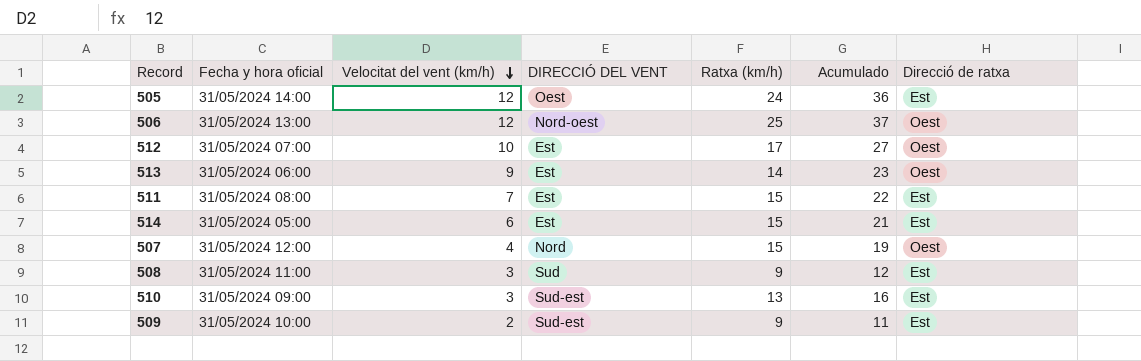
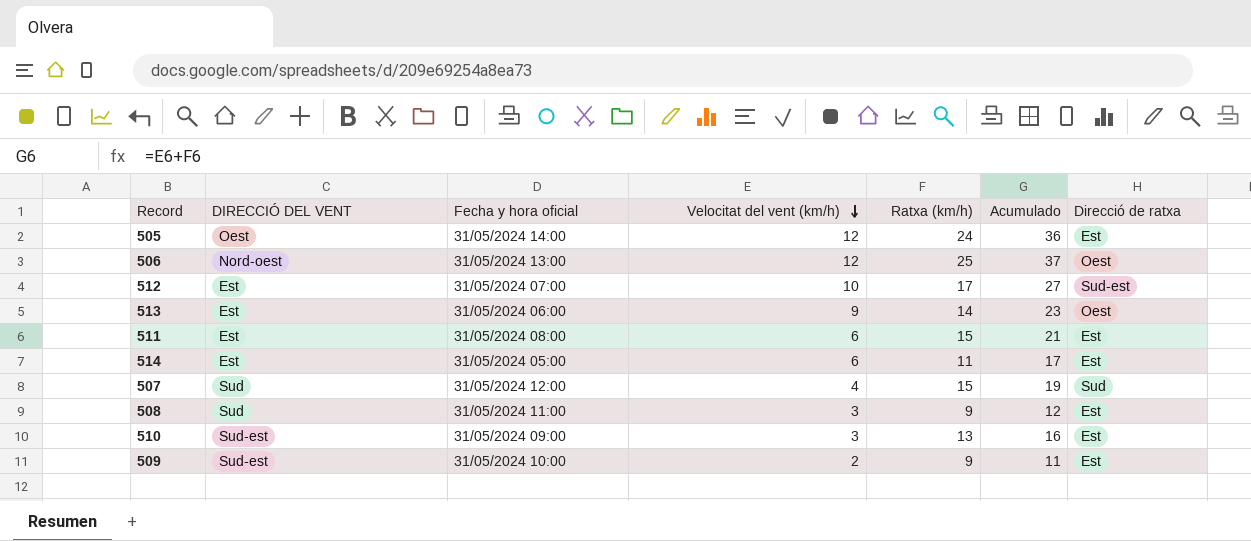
column DIRECCIÓ DEL VENT | position: 4 -> 2
512 | Direcció de ratxa: Oest -> Sud-est
511 | Velocitat del vent (km/h): 7 -> 6
511 | Acumulado: 22 -> 21
514 | Ratxa (km/h): 15 -> 11
514 | Acumulado: 21 -> 17
507 | DIRECCIÓ DEL VENT: Nord -> Sud
507 | Direcció de ratxa: Oest -> Sud

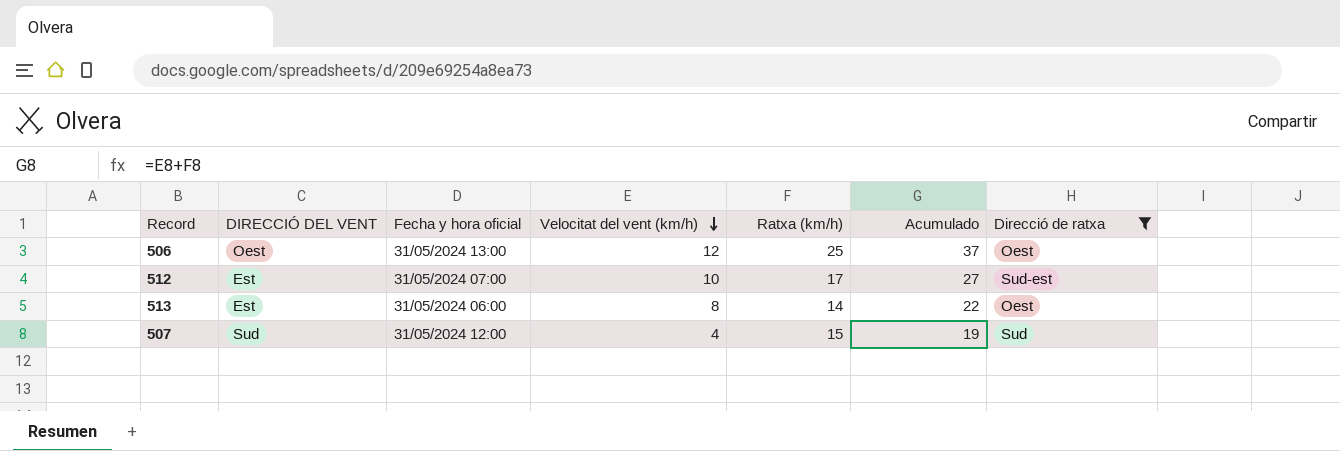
filter: none -> Direcció de ratxa != Est
506 | DIRECCIÓ DEL VENT: Nord-oest -> Oest
513 | Velocitat del vent (km/h): 9 -> 8
513 | Acumulado: 23 -> 22

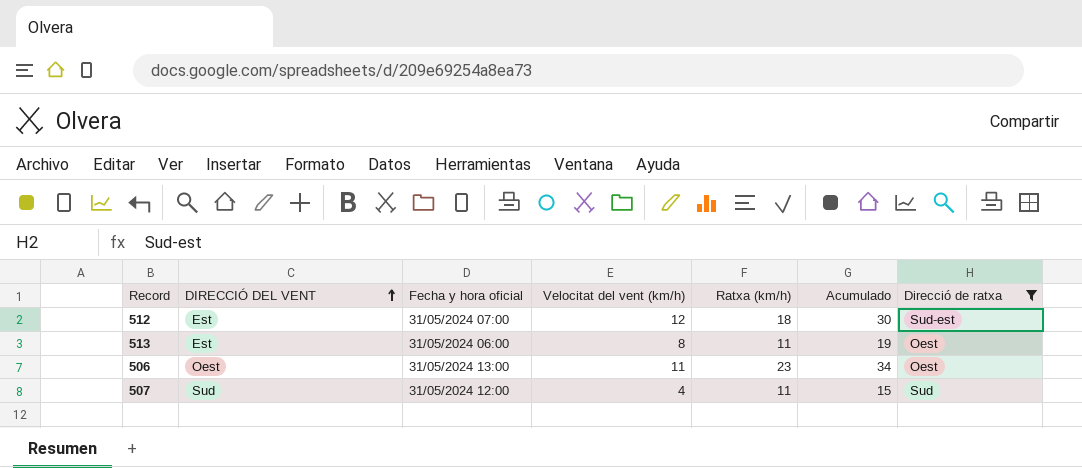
row order: Velocitat del vent (km/h) descending -> DIRECCIÓ DEL VENT ascending
512 | Velocitat del vent (km/h): 10 -> 12
512 | Ratxa (km/h): 17 -> 18
512 | Acumulado: 27 -> 30
513 | Ratxa (km/h): 14 -> 11
513 | Acumulado: 22 -> 19
506 | Velocitat del vent (km/h): 12 -> 11
506 | Ratxa (km/h): 25 -> 23
506 | Acumulado: 37 -> 34
507 | Ratxa (km/h): 15 -> 11
507 | Acumulado: 19 -> 15

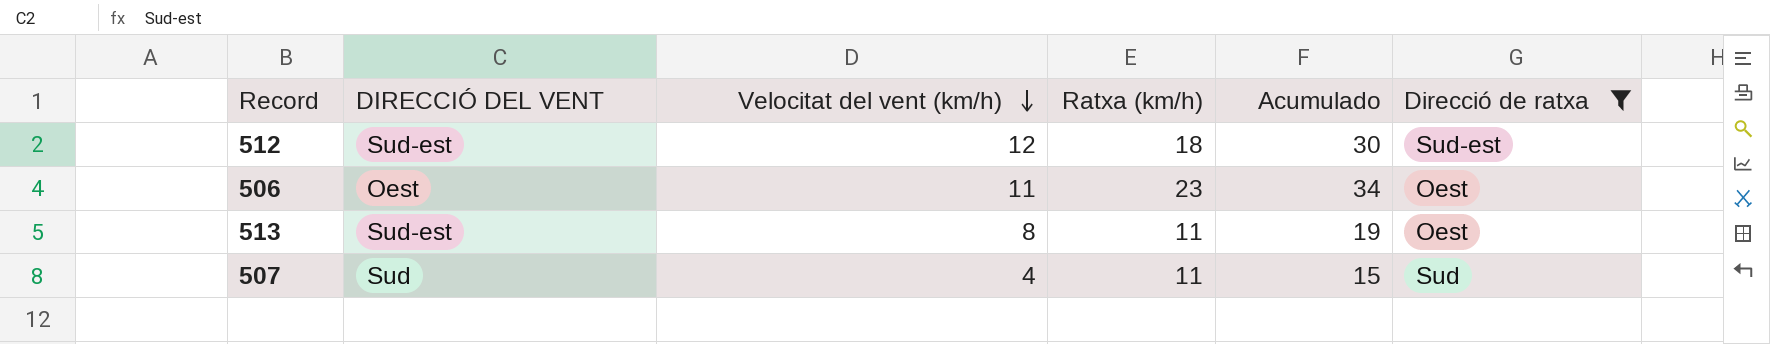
row order: DIRECCIÓ DEL VENT ascending -> Velocitat del vent (km/h) descending
column Fecha y hora oficial | position: 3 -> none
512 | DIRECCIÓ DEL VENT: Est -> Sud-est
513 | DIRECCIÓ DEL VENT: Est -> Sud-est

